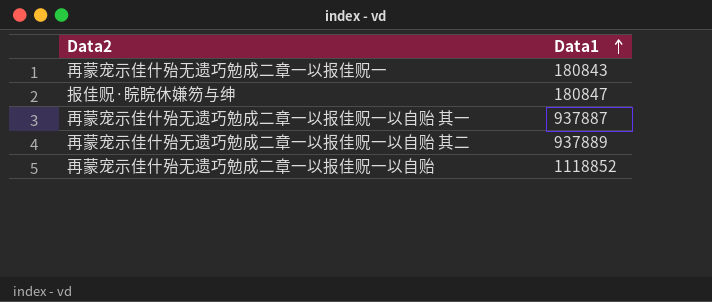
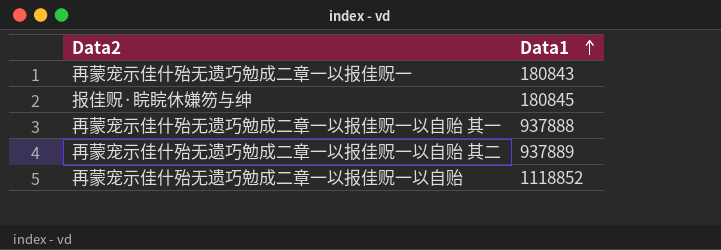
报佳贶·睆睆休嫌笏与绅 | Data1: 180847 -> 180845
再蒙宠示佳什殆无遗巧勉成二章一以报佳贶一以自贻 其一 | Data1: 937887 -> 937888

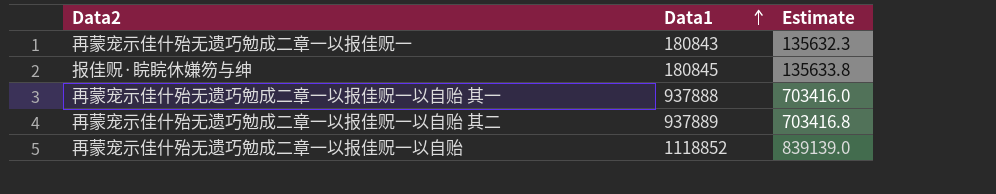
column Estimate | formula: none -> [Data1] * 0.75

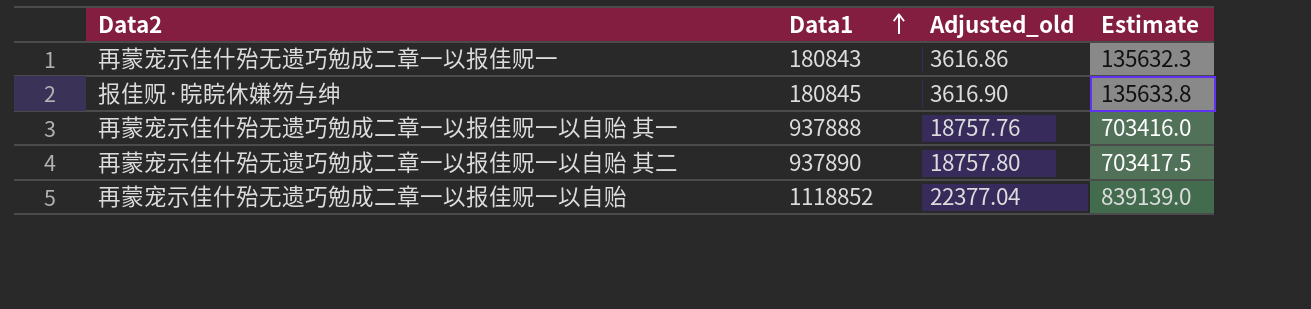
column Adjusted_old | formula: none -> [Data1] * 0.02
再蒙宠示佳什殆无遗巧勉成二章一以报佳贶一以自贻 其二 | Data1: 937889 -> 937890
再蒙宠示佳什殆无遗巧勉成二章一以报佳贶一以自贻 其二 | Estimate: 703416.8 -> 703417.5

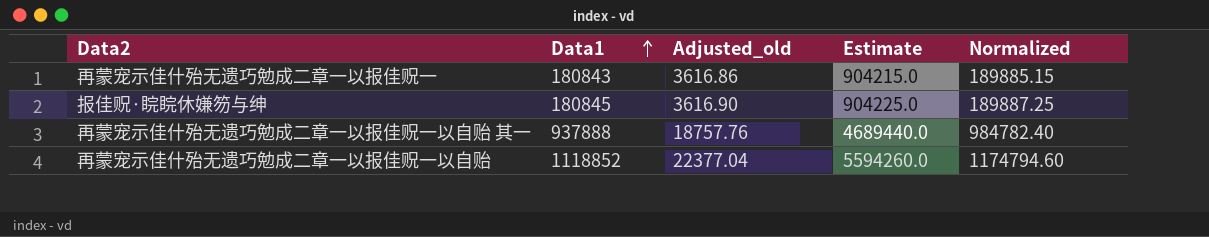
column Estimate | formula: [Data1] * 0.75 -> [Data1] * 5
column Normalized | formula: none -> [Data1] * 1.05
row 再蒙宠示佳什殆无遗巧勉成二章一以报佳贶一以自贻 其二: 937890 | 18757.80 | 703417.5 -> none

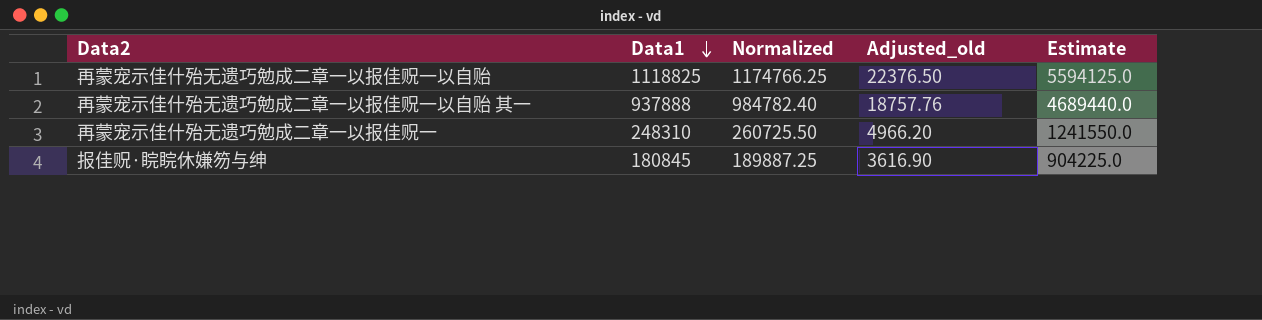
row order: Data1 ascending -> Data1 descending
column Normalized | position: 5 -> 3
再蒙宠示佳什殆无遗巧勉成二章一以报佳贶一以自贻 | Data1: 1118852 -> 1118825
再蒙宠示佳什殆无遗巧勉成二章一以报佳贶一以自贻 | Normalized: 1174794.60 -> 1174766.25
再蒙宠示佳什殆无遗巧勉成二章一以报佳贶一以自贻 | Adjusted_old: 22377.04 -> 22376.50
再蒙宠示佳什殆无遗巧勉成二章一以报佳贶一以自贻 | Estimate: 5594260.0 -> 5594125.0
再蒙宠示佳什殆无遗巧勉成二章一以报佳贶一 | Data1: 180843 -> 248310
再蒙宠示佳什殆无遗巧勉成二章一以报佳贶一 | Normalized: 189885.15 -> 260725.50
再蒙宠示佳什殆无遗巧勉成二章一以报佳贶一 | Adjusted_old: 3616.86 -> 4966.20
再蒙宠示佳什殆无遗巧勉成二章一以报佳贶一 | Estimate: 904215.0 -> 1241550.0

